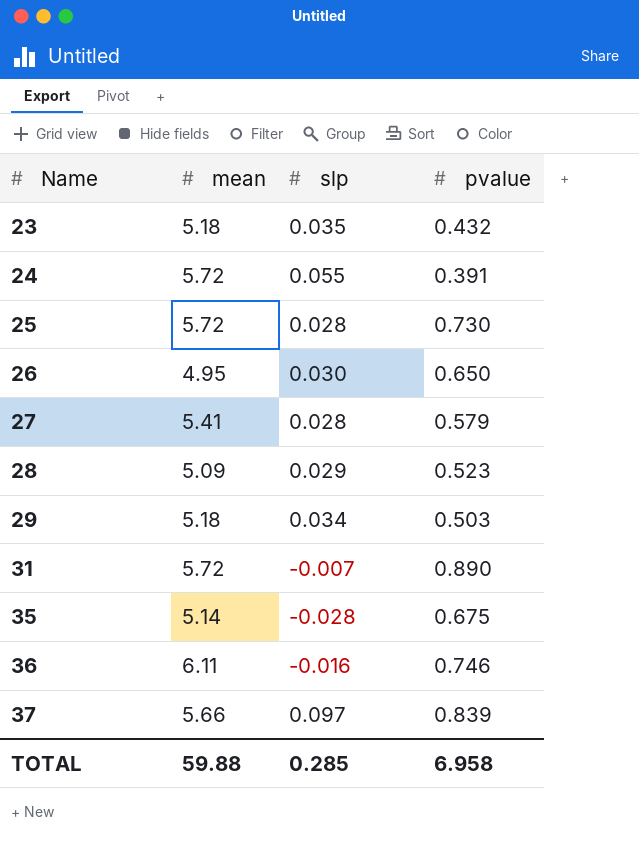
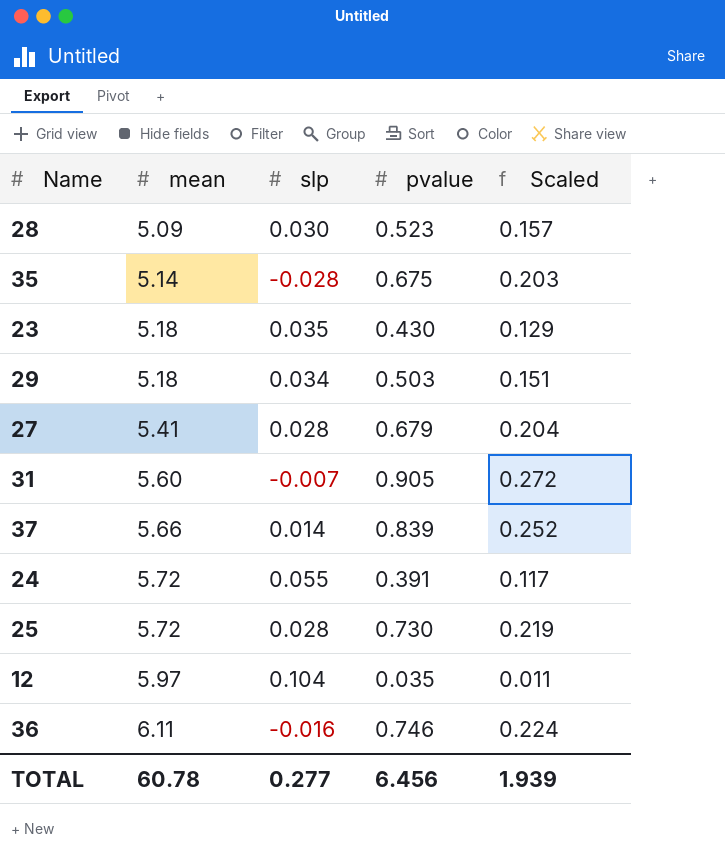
row order: Name ascending -> mean ascending
column Scaled | formula: none -> [pvalue] * 0.3
row 26: 4.95 | 0.030 | 0.650 -> none
28 | slp: 0.029 -> 0.030
23 | pvalue: 0.432 -> 0.430
27 | pvalue: 0.579 -> 0.679
31 | mean: 5.72 -> 5.60
31 | pvalue: 0.890 -> 0.905
37 | slp: 0.097 -> 0.014
row 12: none -> 5.97 | 0.104 | 0.035 | 0.011
TOTAL | mean: 59.88 -> 60.78
TOTAL | slp: 0.285 -> 0.277
TOTAL | pvalue: 6.958 -> 6.456

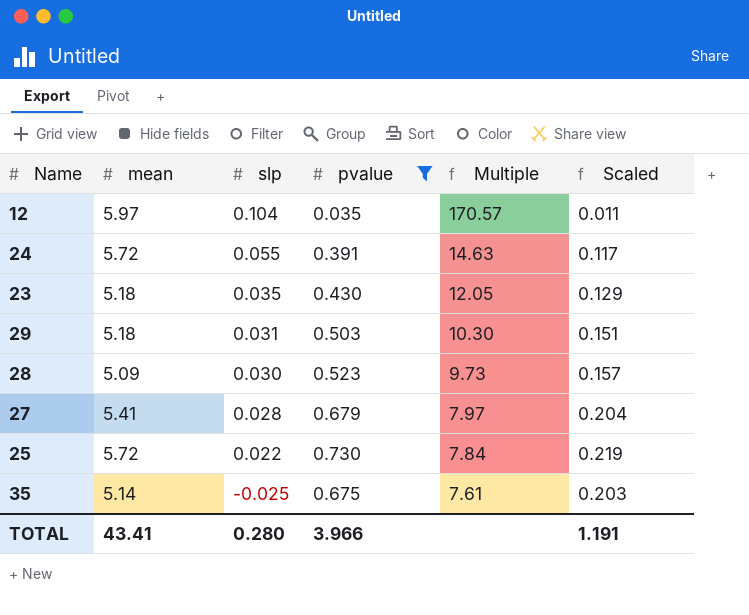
filter: none -> pvalue <= 0.730
row order: mean ascending -> slp descending
column Multiple | formula: none -> [mean] / [pvalue]
29 | slp: 0.034 -> 0.031
25 | slp: 0.028 -> 0.022
35 | slp: -0.028 -> -0.025
TOTAL | mean: 60.78 -> 43.41
TOTAL | slp: 0.277 -> 0.280
TOTAL | pvalue: 6.456 -> 3.966
TOTAL | Scaled: 1.939 -> 1.191

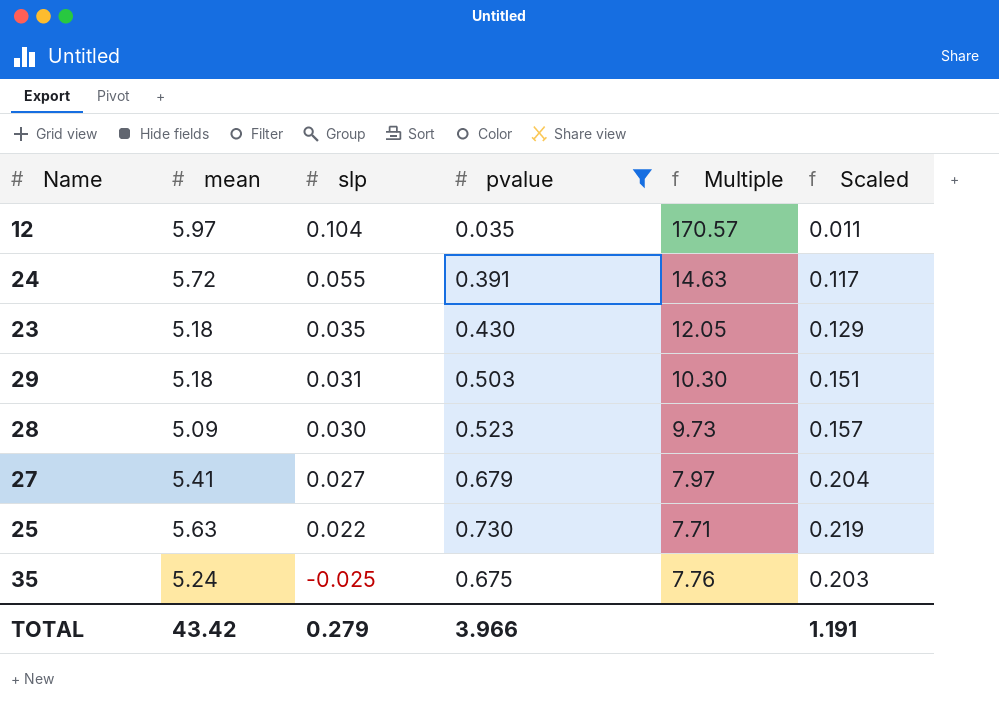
27 | slp: 0.028 -> 0.027
25 | mean: 5.72 -> 5.63
25 | Multiple: 7.84 -> 7.71
35 | mean: 5.14 -> 5.24
35 | Multiple: 7.61 -> 7.76
TOTAL | mean: 43.41 -> 43.42
TOTAL | slp: 0.280 -> 0.279

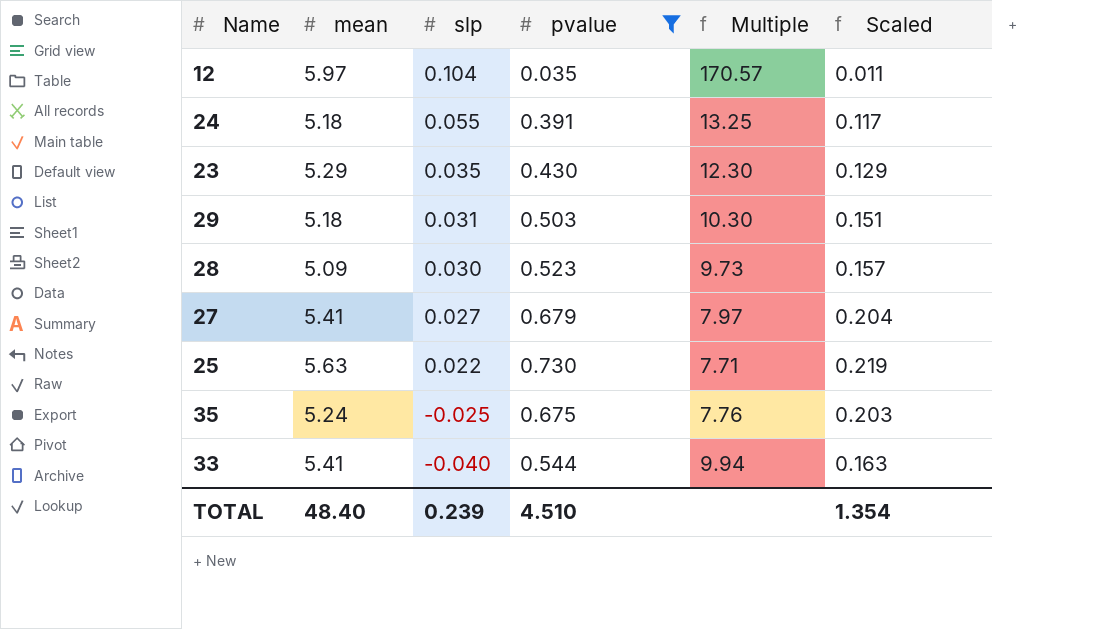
24 | mean: 5.72 -> 5.18
24 | Multiple: 14.63 -> 13.25
23 | mean: 5.18 -> 5.29
23 | Multiple: 12.05 -> 12.30
row 33: none -> 5.41 | -0.040 | 0.544 | 9.94 | 0.163
TOTAL | mean: 43.42 -> 48.40
TOTAL | slp: 0.279 -> 0.239
TOTAL | pvalue: 3.966 -> 4.510
TOTAL | Scaled: 1.191 -> 1.354

